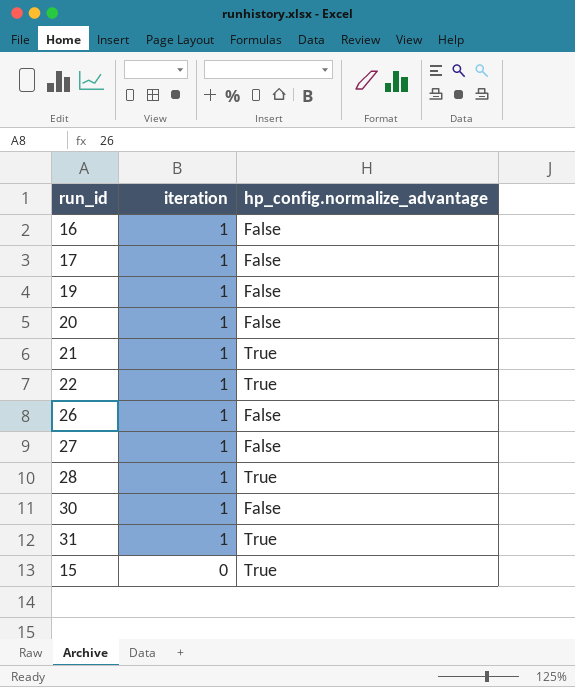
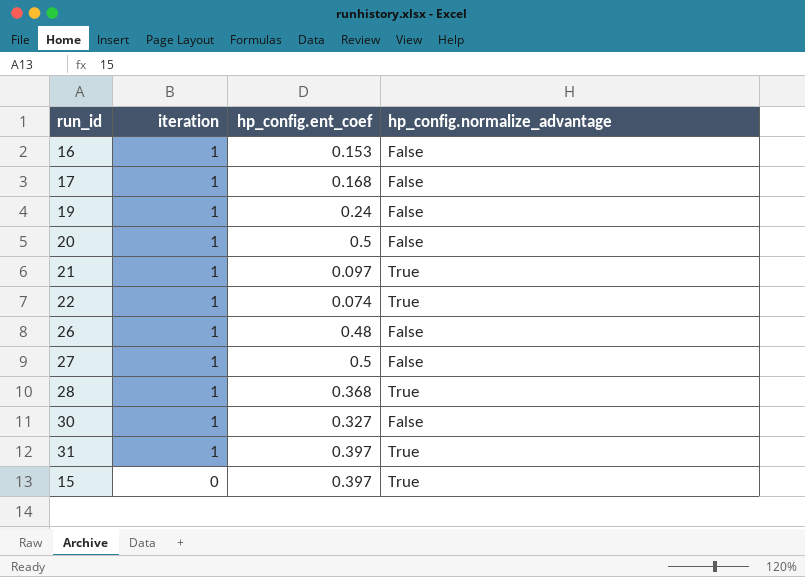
column hp_config.ent_coef | position: none -> 3

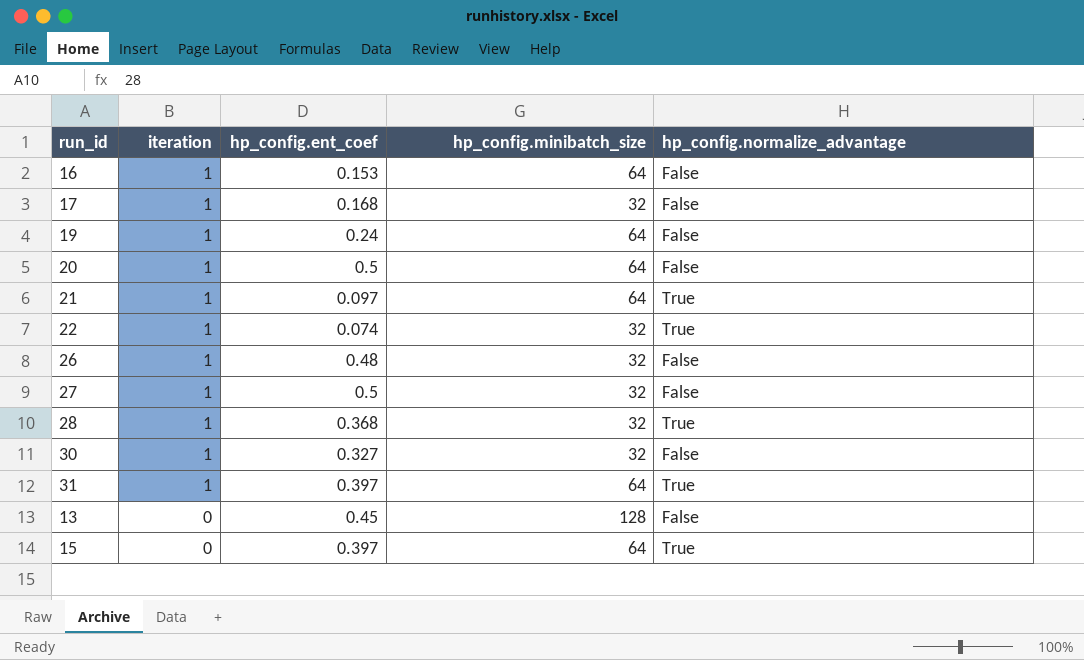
column hp_config.minibatch_size | position: none -> 4
row 13: none -> 0 | 0.45 | 128 | False

